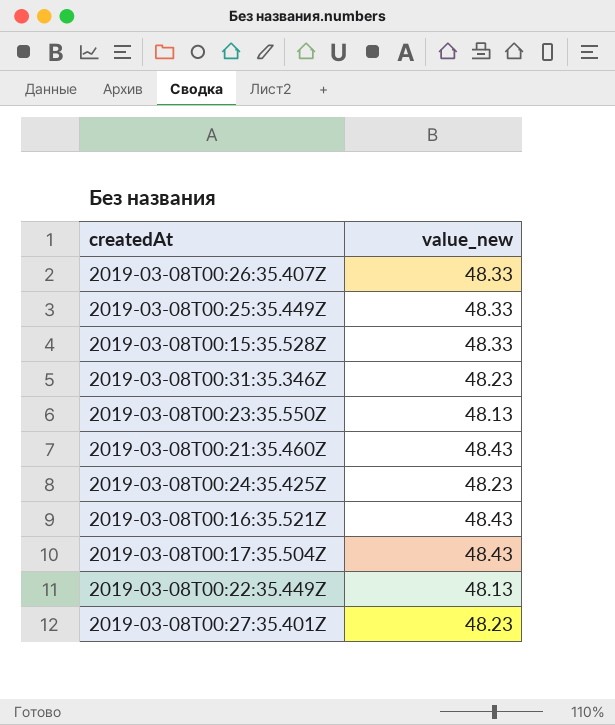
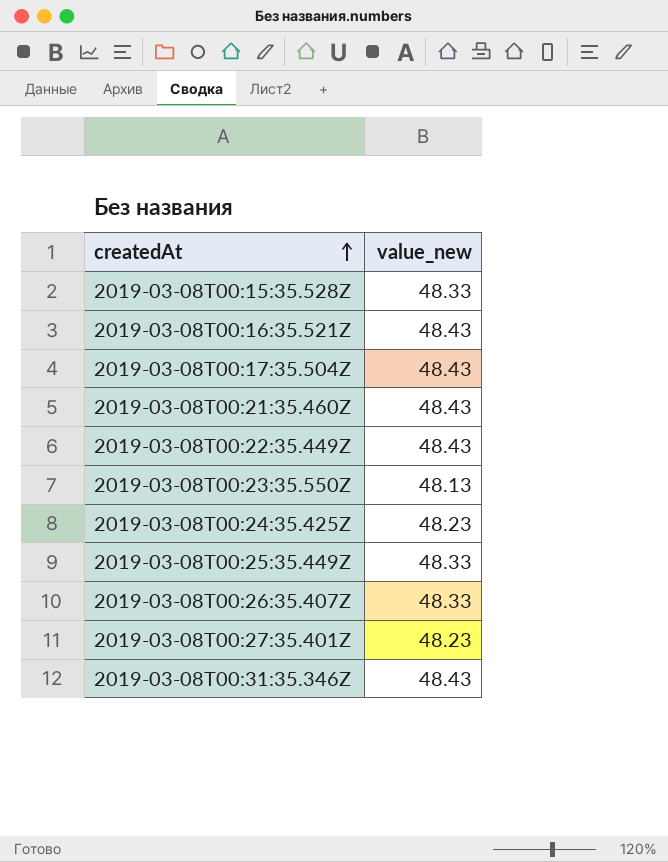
row order: none -> createdAt ascending
2019-03-08T00:22:35.449Z | value_new: 48.13 -> 48.43
2019-03-08T00:31:35.346Z | value_new: 48.23 -> 48.43

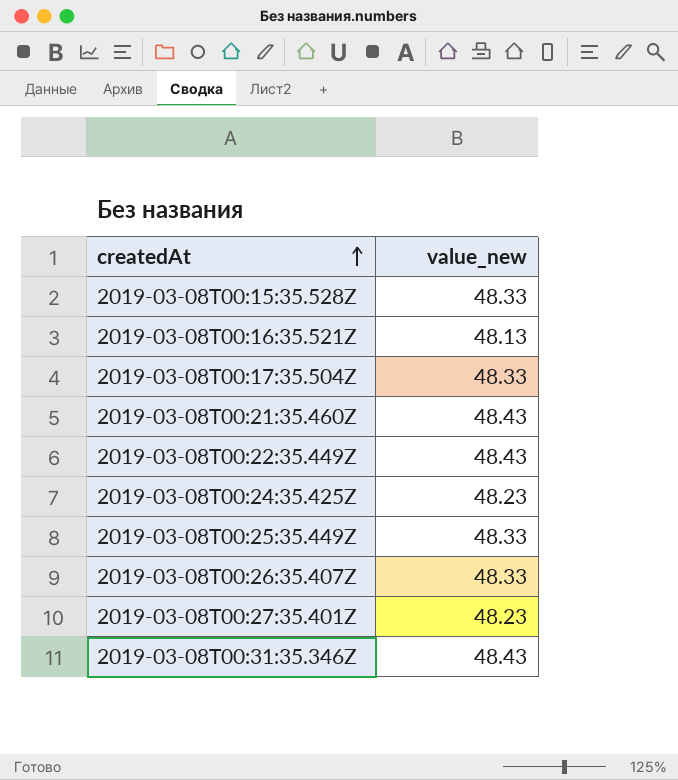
row 2019-03-08T00:23:35.550Z: 48.13 -> none
2019-03-08T00:16:35.521Z | value_new: 48.43 -> 48.13
2019-03-08T00:17:35.504Z | value_new: 48.43 -> 48.33

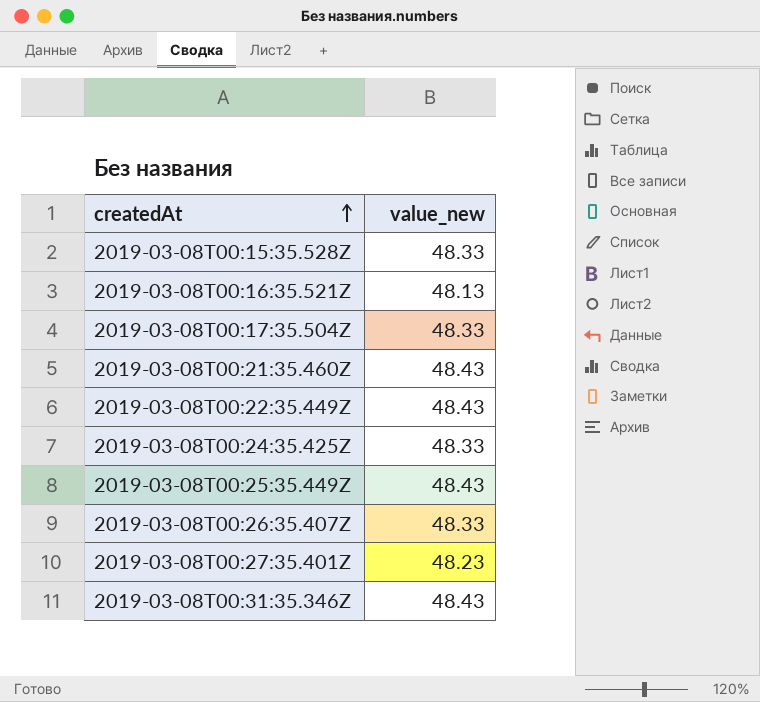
2019-03-08T00:24:35.425Z | value_new: 48.23 -> 48.33
2019-03-08T00:25:35.449Z | value_new: 48.33 -> 48.43

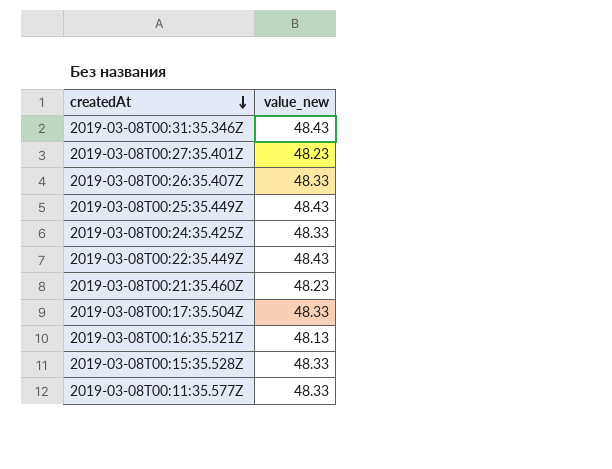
row order: createdAt ascending -> createdAt descending
2019-03-08T00:21:35.460Z | value_new: 48.43 -> 48.23
row 2019-03-08T00:11:35.577Z: none -> 48.33

